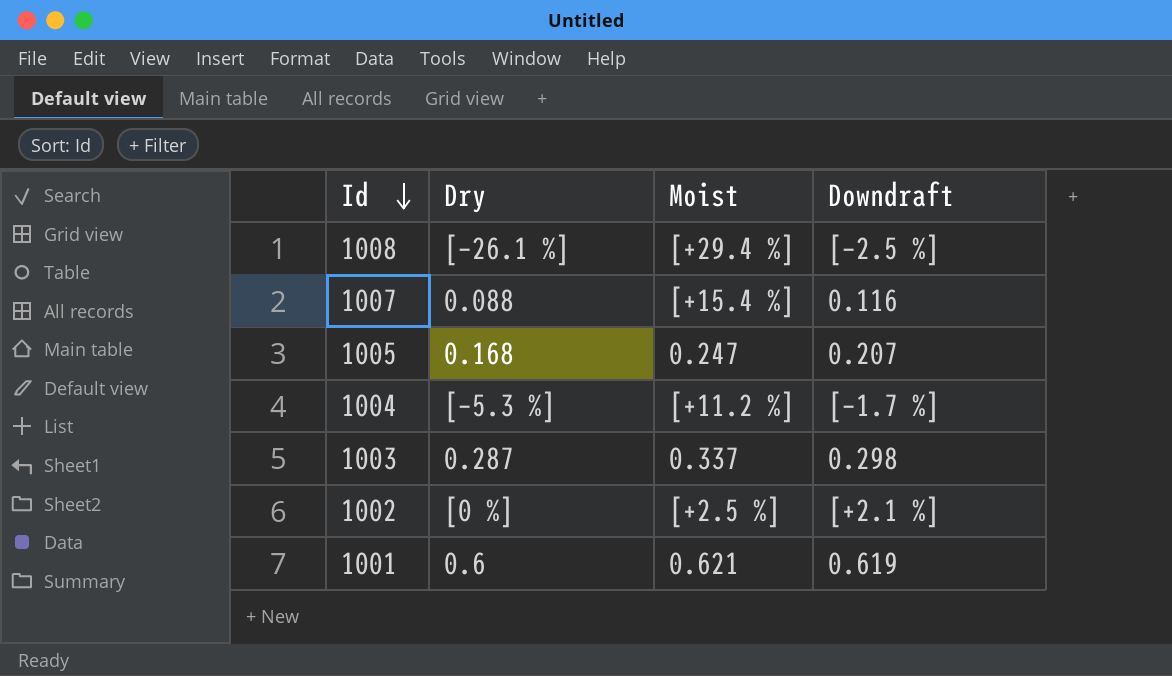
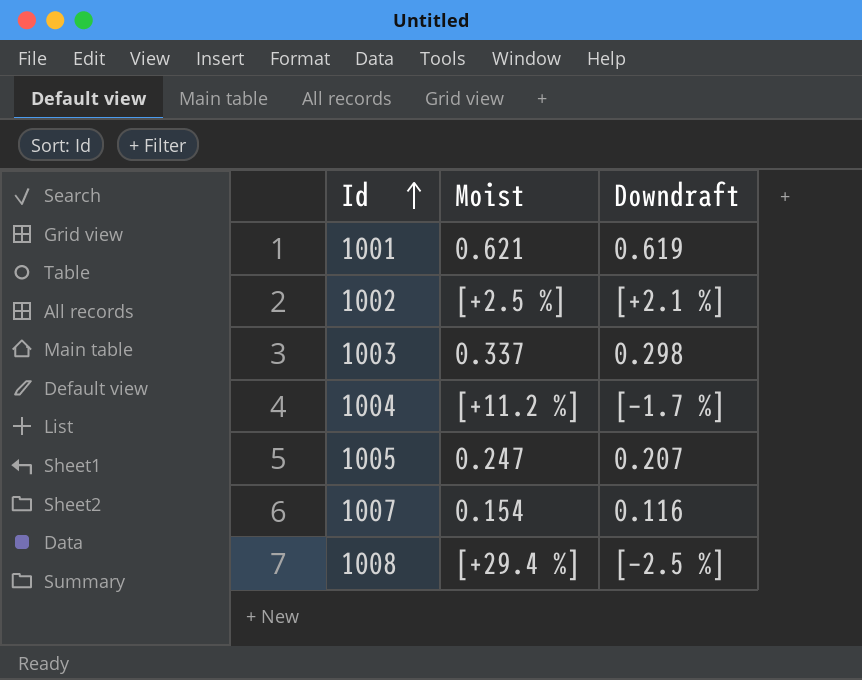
row order: Id descending -> Id ascending
column Dry | position: 2 -> none
1007 | Moist: [+15.4 %] -> 0.154

